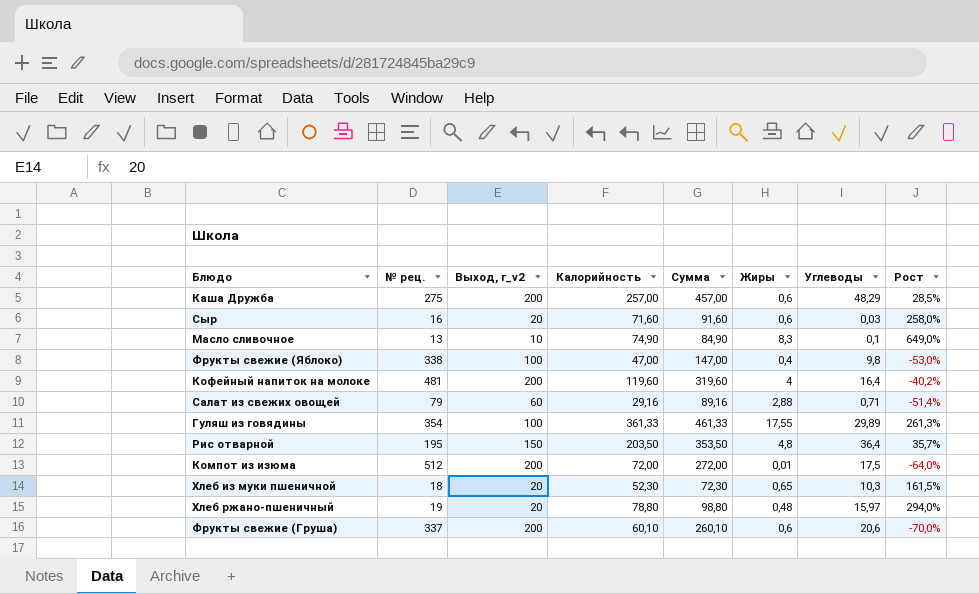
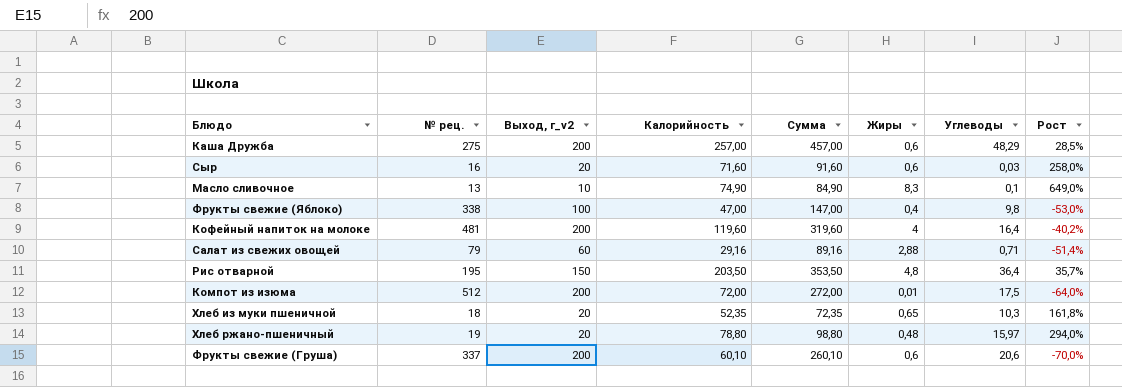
row Гуляш из говядины: 354 | 100 | 361,33 | 461,33 | 17,55 | 29,89 | 261,3% -> none
Хлеб из муки пшеничной | Калорийность: 52,30 -> 52,35
Хлеб из муки пшеничной | Сумма: 72,30 -> 72,35
Хлеб из муки пшеничной | Рост: 161,5% -> 161,8%

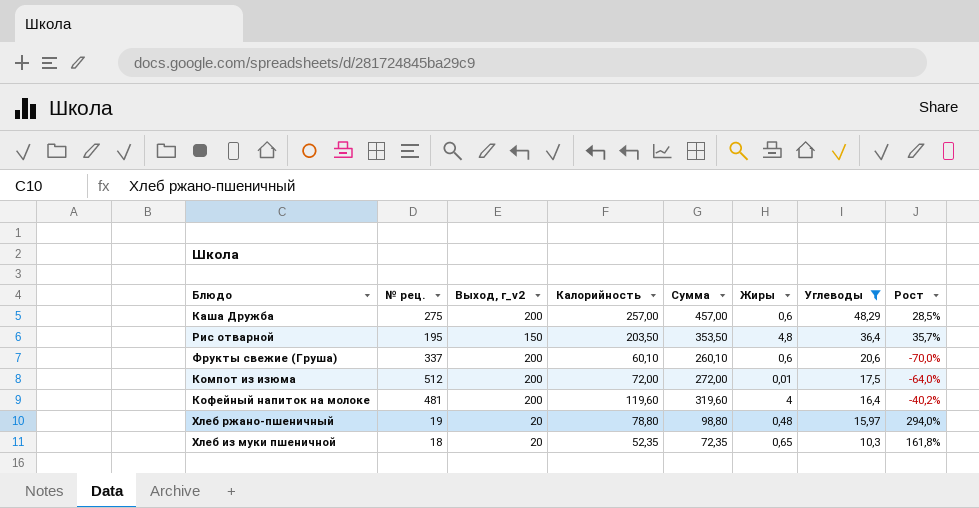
filter: none -> Углеводы >= 10,3
row order: none -> Углеводы descending

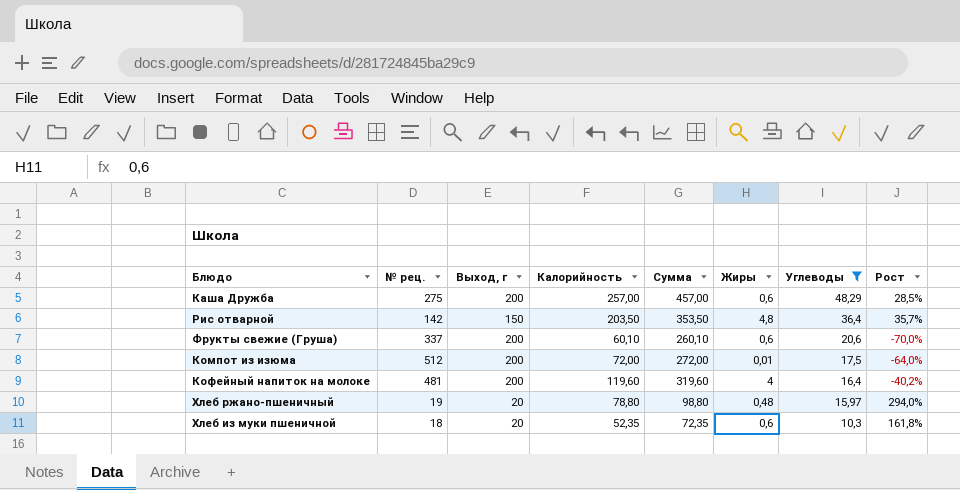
column name: Выход, г_v2 -> Выход, г
Рис отварной | № рец.: 195 -> 142
Хлеб из муки пшеничной | Жиры: 0,65 -> 0,6

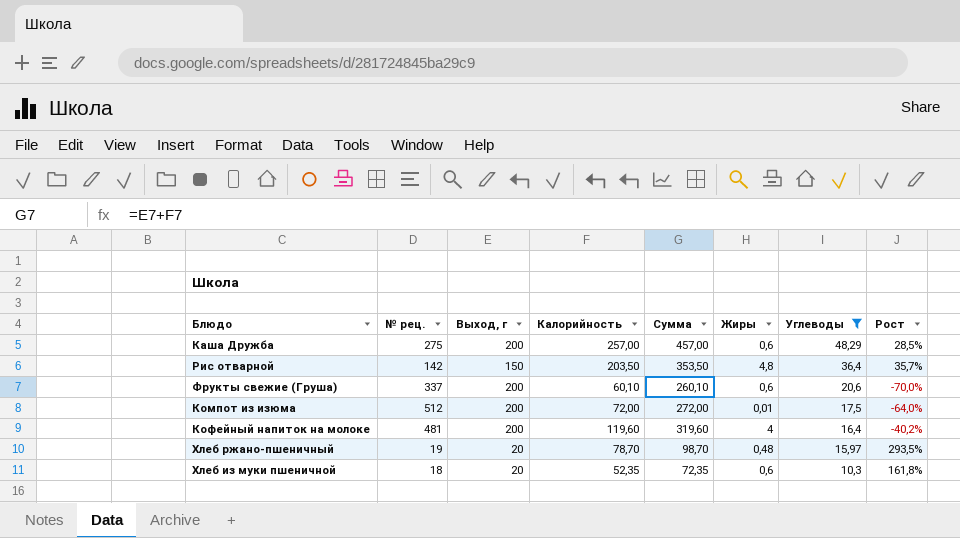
Хлеб ржано-пшеничный | Калорийность: 78,80 -> 78,70
Хлеб ржано-пшеничный | Сумма: 98,80 -> 98,70
Хлеб ржано-пшеничный | Рост: 294,0% -> 293,5%

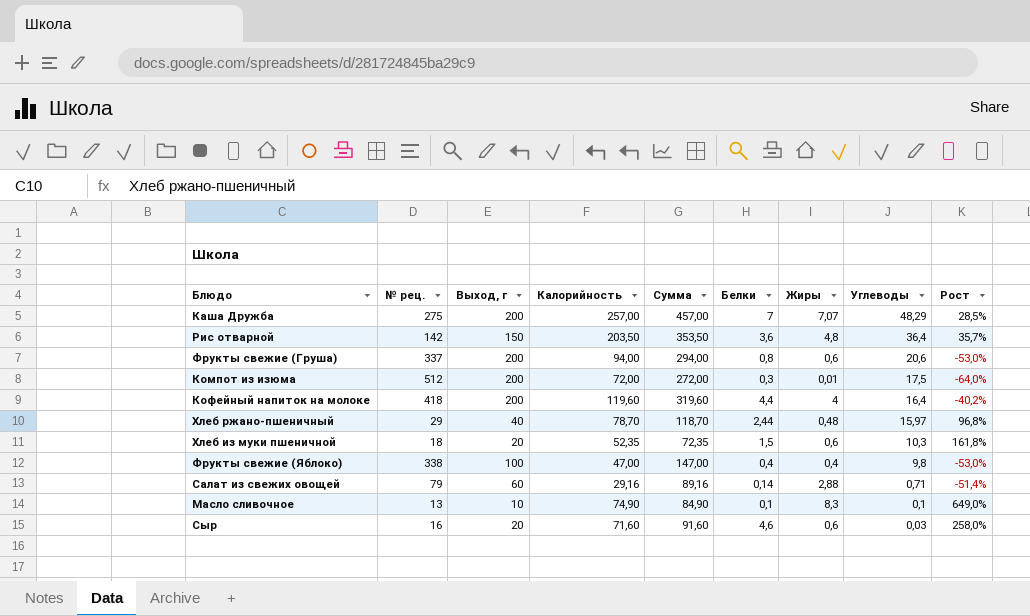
filter: Углеводы >= 10,3 -> none
column Белки | position: none -> 6
Каша Дружба | Жиры: 0,6 -> 7,07
Фрукты свежие (Груша) | Калорийность: 60,10 -> 94,00
Фрукты свежие (Груша) | Сумма: 260,10 -> 294,00
Фрукты свежие (Груша) | Рост: -70,0% -> -53,0%
Кофейный напиток на молоке | № рец.: 481 -> 418
Хлеб ржано-пшеничный | № рец.: 19 -> 29
Хлеб ржано-пшеничный | Выход, г: 20 -> 40
Хлеб ржано-пшеничный | Сумма: 98,70 -> 118,70
Хлеб ржано-пшеничный | Рост: 293,5% -> 96,8%

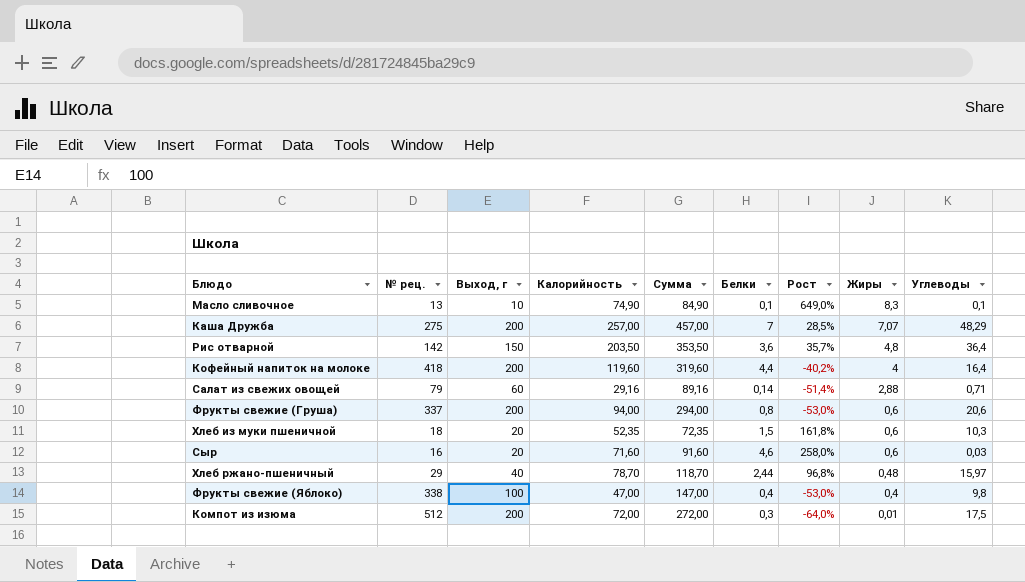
row order: Углеводы descending -> Жиры descending
column Рост | position: 9 -> 7

